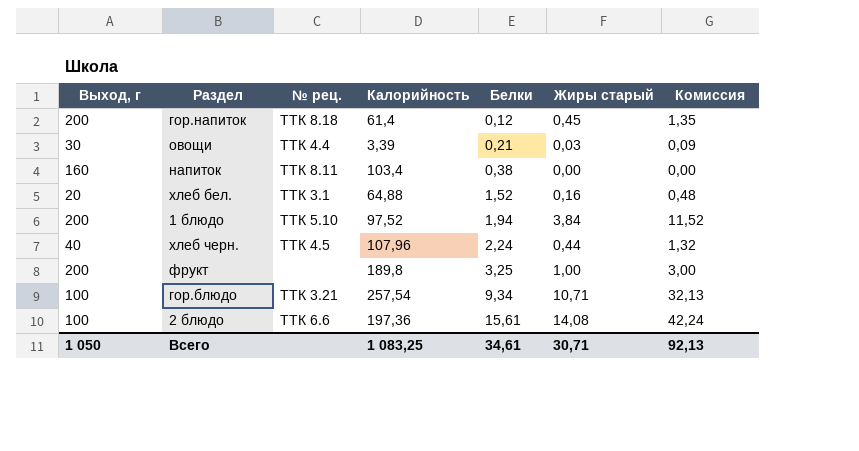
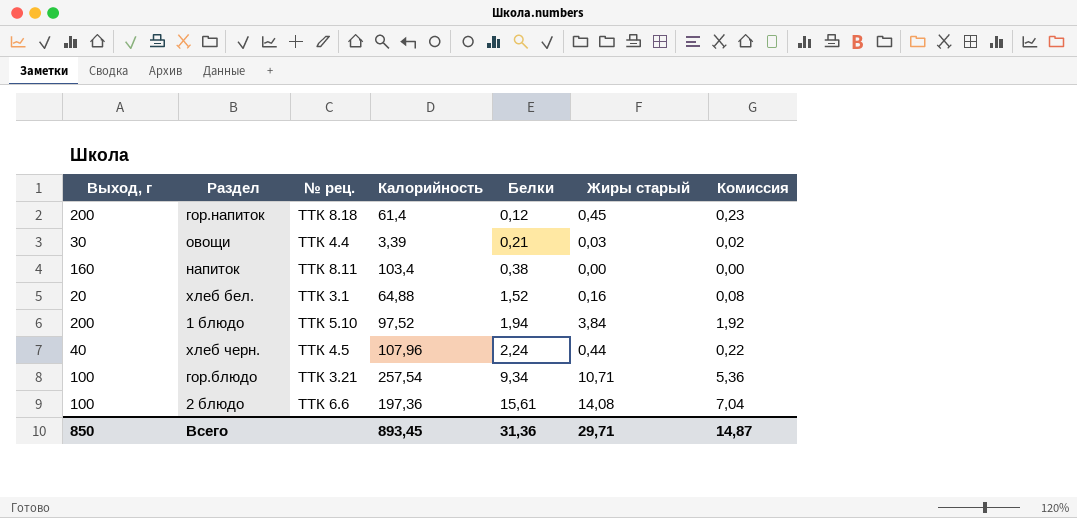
column Комиссия | formula: [Жиры старый] * 3 -> [Жиры старый] * 0,5
row фрукт: 200 | none | 189,8 | 3,25 | 1,00 | 3,00 -> none
Всего | Выход, г: 1 050 -> 850
Всего | Калорийность: 1 083,25 -> 893,45
Всего | Белки: 34,61 -> 31,36
Всего | Жиры старый: 30,71 -> 29,71
Всего | Комиссия: 92,13 -> 14,87

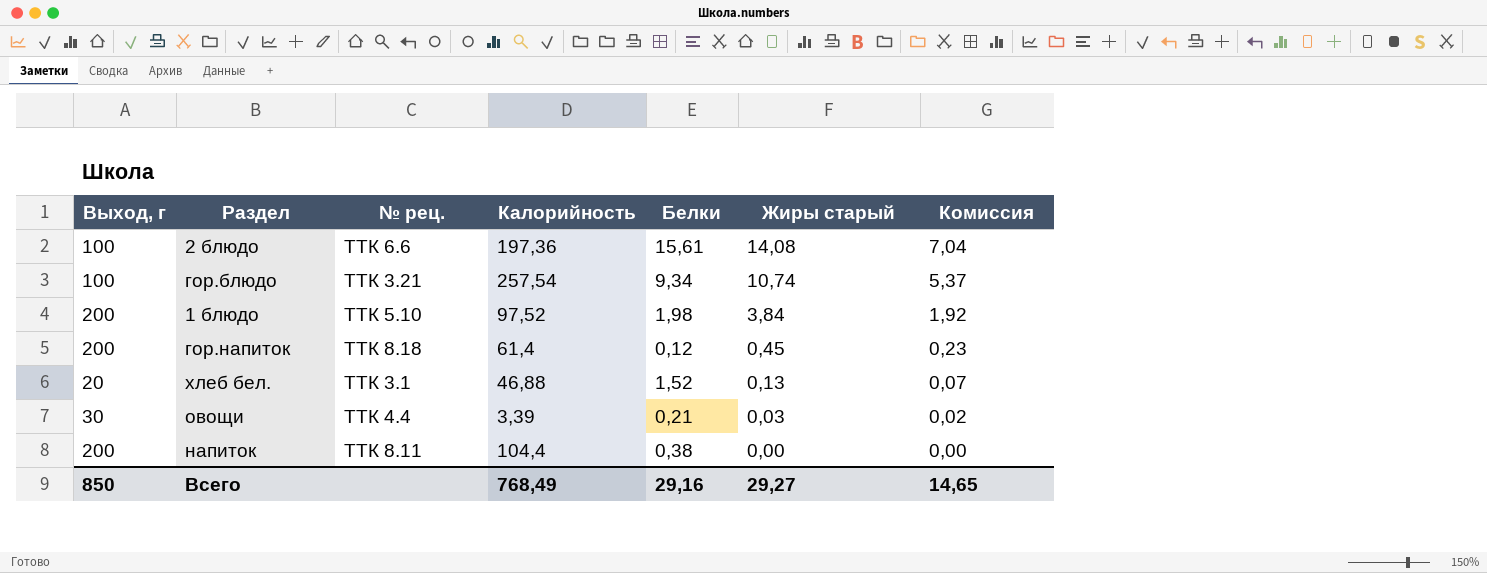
row order: Белки ascending -> Жиры старый descending
row хлеб черн.: 40 | ТТК 4.5 | 107,96 | 2,24 | 0,44 | 0,22 -> none
гор.блюдо | Жиры старый: 10,71 -> 10,74
гор.блюдо | Комиссия: 5,36 -> 5,37
1 блюдо | Белки: 1,94 -> 1,98
хлеб бел. | Калорийность: 64,88 -> 46,88
хлеб бел. | Жиры старый: 0,16 -> 0,13
хлеб бел. | Комиссия: 0,08 -> 0,07
напиток | Выход, г: 160 -> 200
напиток | Калорийность: 103,4 -> 104,4
Всего | Калорийность: 893,45 -> 768,49
Всего | Белки: 31,36 -> 29,16
Всего | Жиры старый: 29,71 -> 29,27
Всего | Комиссия: 14,87 -> 14,65

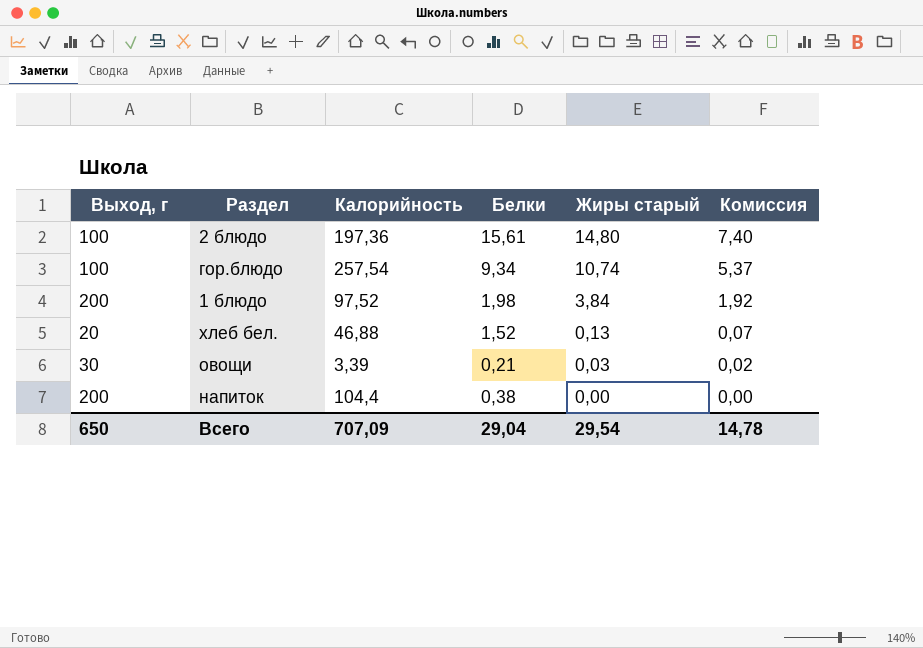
column № рец. | position: 3 -> none
row гор.напиток: 200 | ТТК 8.18 | 61,4 | 0,12 | 0,45 | 0,23 -> none
2 блюдо | Жиры старый: 14,08 -> 14,80
2 блюдо | Комиссия: 7,04 -> 7,40
Всего | Выход, г: 850 -> 650
Всего | Калорийность: 768,49 -> 707,09
Всего | Белки: 29,16 -> 29,04
Всего | Жиры старый: 29,27 -> 29,54
Всего | Комиссия: 14,65 -> 14,78

